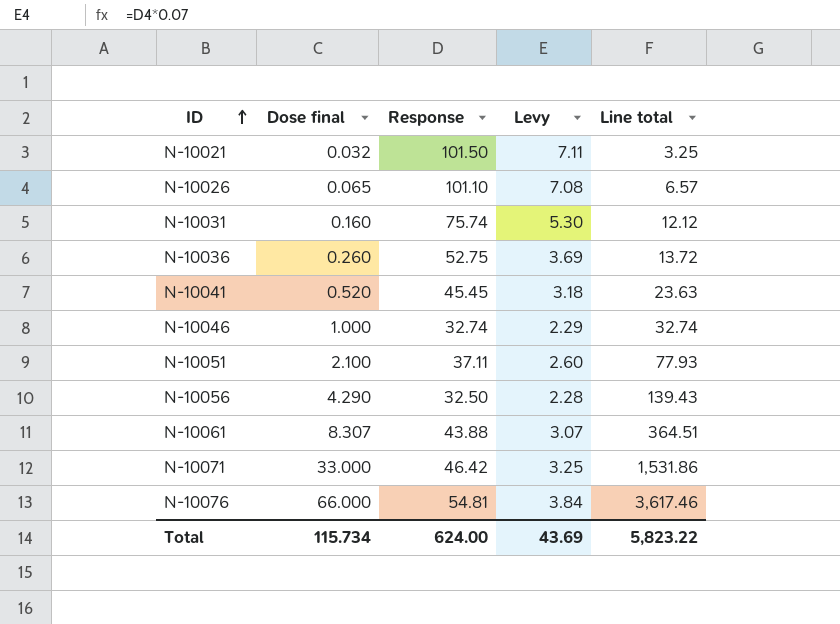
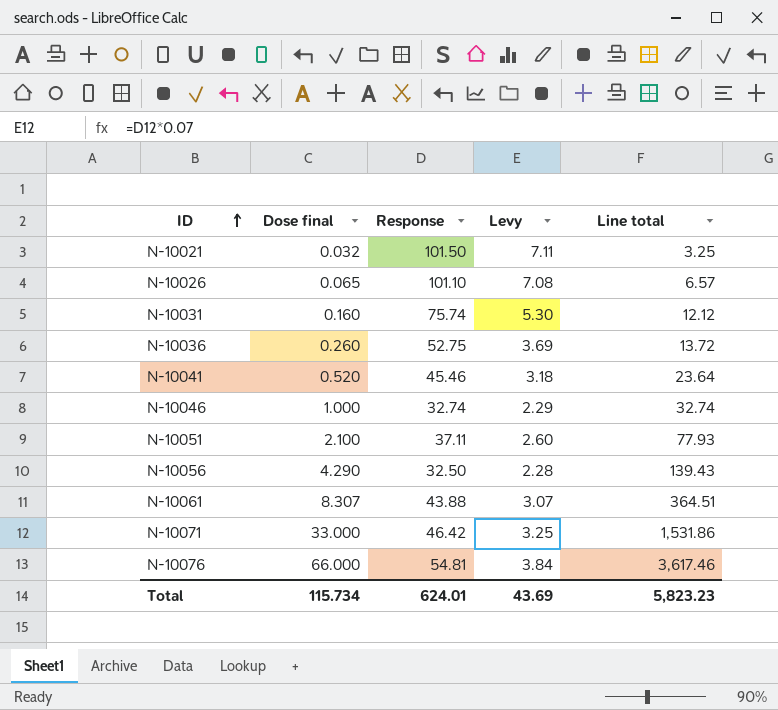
N-10041 | Response: 45.45 -> 45.46
N-10041 | Line total: 23.63 -> 23.64
Total | Response: 624.00 -> 624.01
Total | Line total: 5,823.22 -> 5,823.23

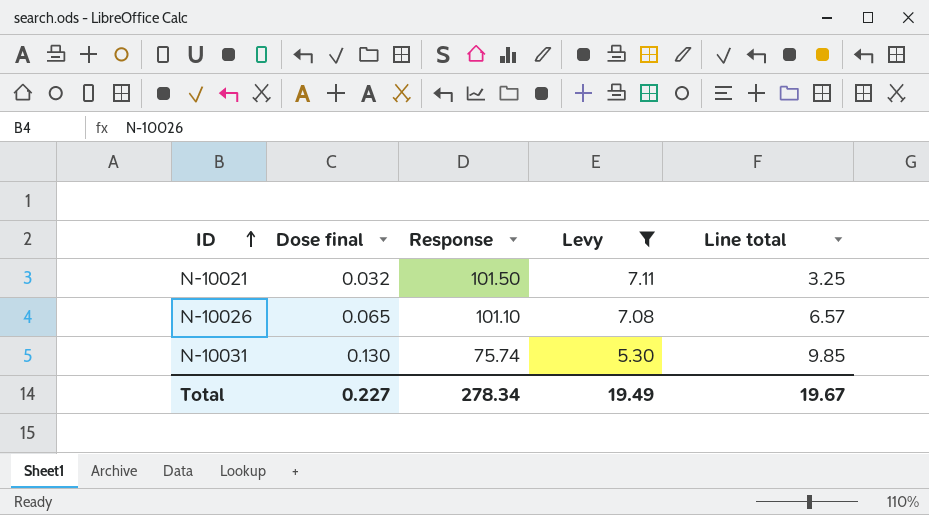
filter: none -> Levy >= 5.30
N-10031 | Dose final: 0.160 -> 0.130
N-10031 | Line total: 12.12 -> 9.85
Total | Dose final: 115.734 -> 0.227
Total | Response: 624.01 -> 278.34
Total | Levy: 43.69 -> 19.49
Total | Line total: 5,823.23 -> 19.67

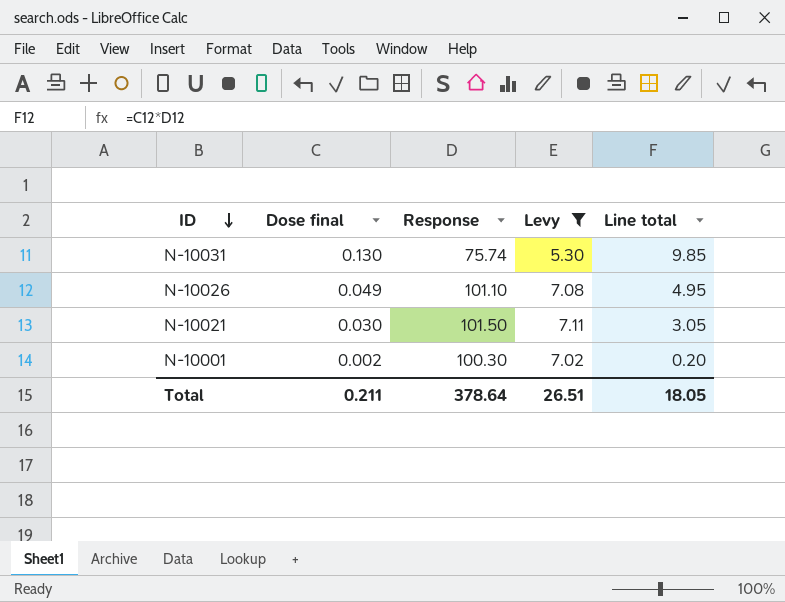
row order: ID ascending -> ID descending
N-10026 | Dose final: 0.065 -> 0.049
N-10026 | Line total: 6.57 -> 4.95
N-10021 | Dose final: 0.032 -> 0.030
N-10021 | Line total: 3.25 -> 3.05
row N-10001: none -> 0.002 | 100.30 | 7.02 | 0.20
Total | Dose final: 0.227 -> 0.211
Total | Response: 278.34 -> 378.64
Total | Levy: 19.49 -> 26.51
Total | Line total: 19.67 -> 18.05

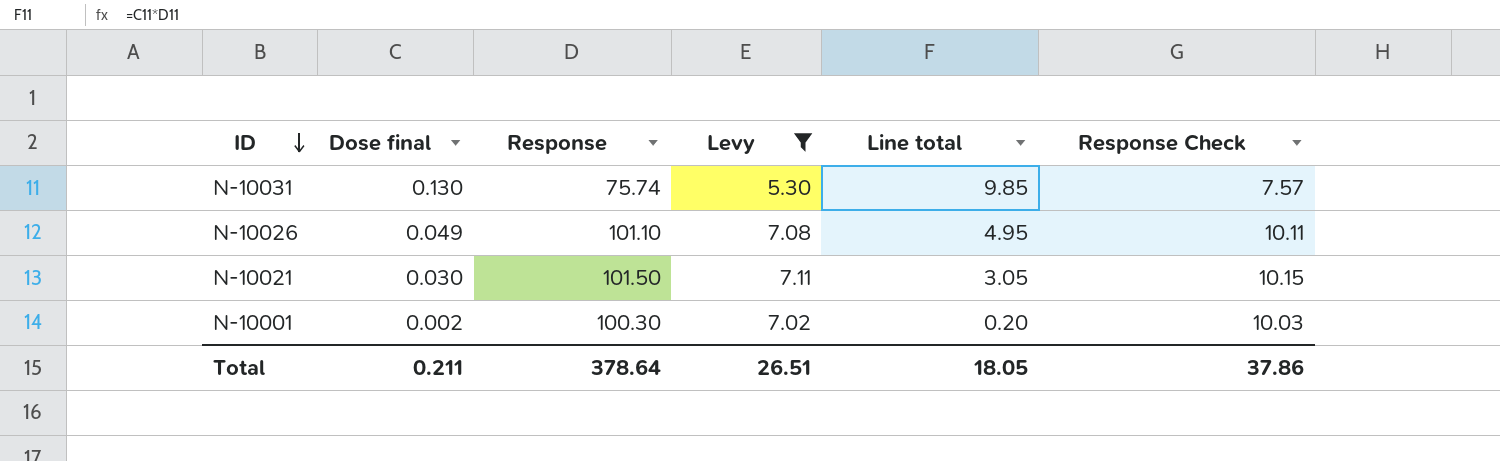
column Response Check | formula: none -> [Response] * 0.1

